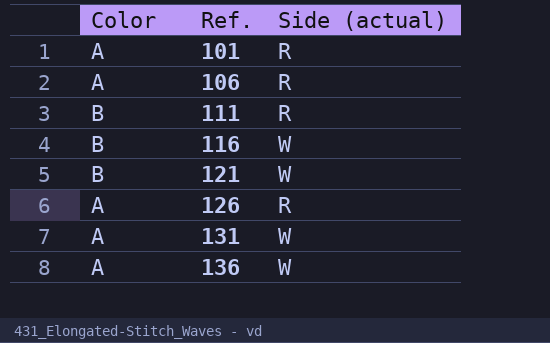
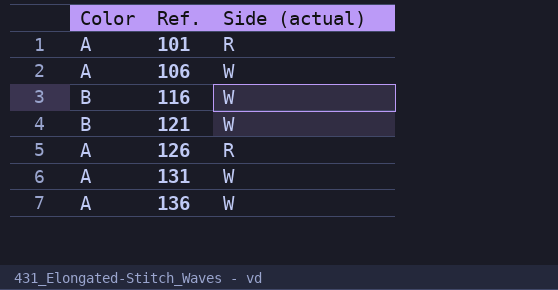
row 111: B | R -> none
106 | Side (actual): R -> W

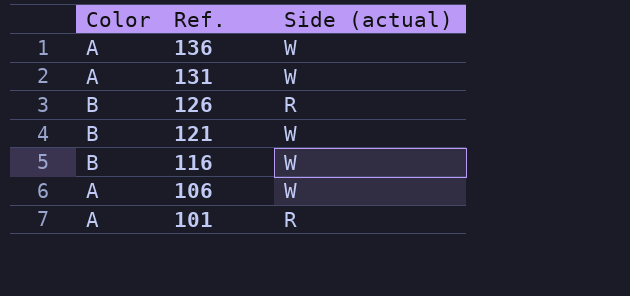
row order: Ref. ascending -> Ref. descending
126 | Color: A -> B

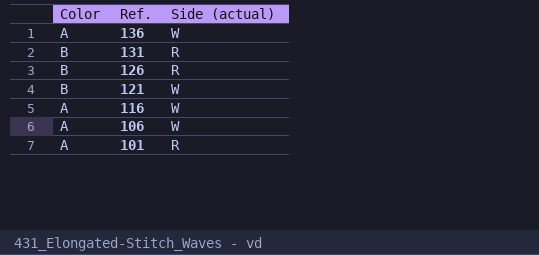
131 | Color: A -> B
131 | Side (actual): W -> R
116 | Color: B -> A

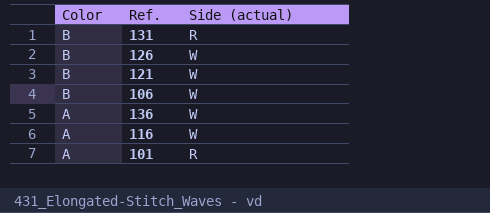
row order: Ref. descending -> Color descending
126 | Side (actual): R -> W
106 | Color: A -> B

